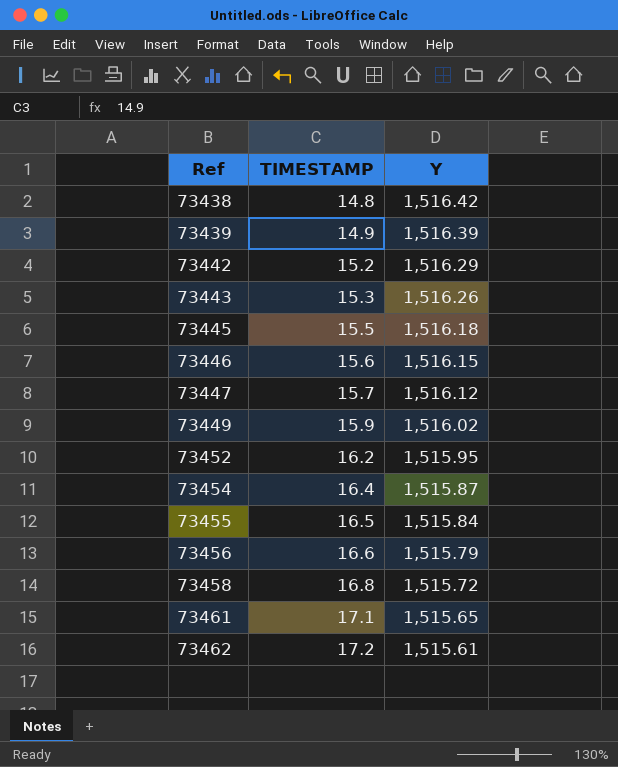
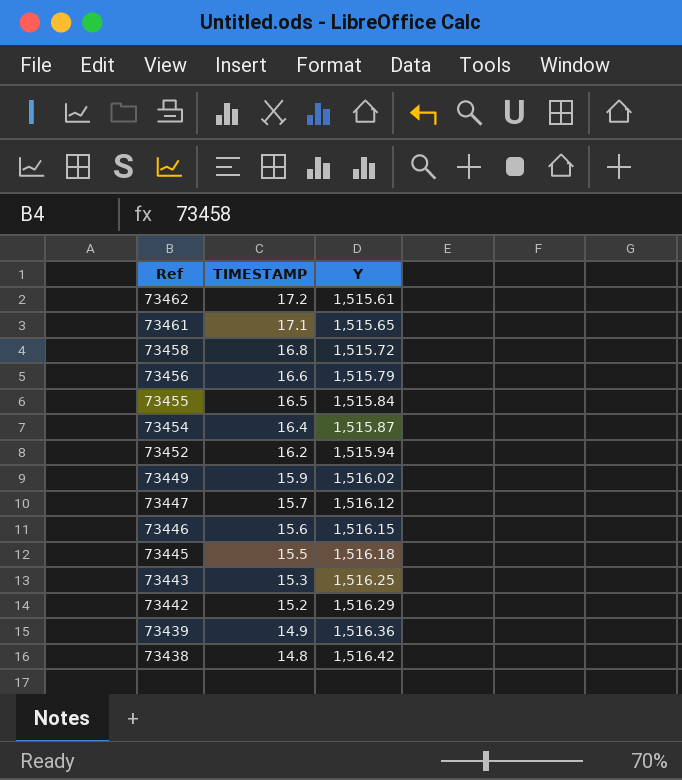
row order: Ref ascending -> Ref descending
73452 | Y: 1,515.95 -> 1,515.94
73443 | Y: 1,516.26 -> 1,516.25
73439 | Y: 1,516.39 -> 1,516.36

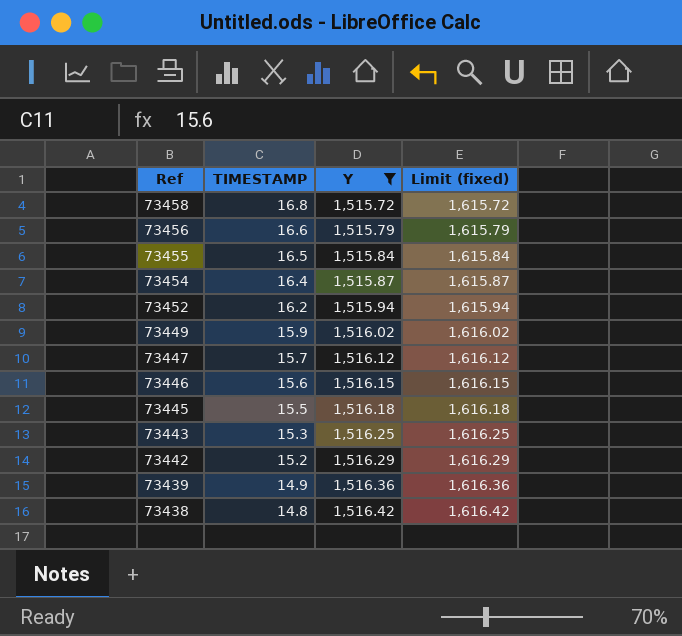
filter: none -> Y >= 1,515.72
column Limit (fixed) | formula: none -> [Y] + 100

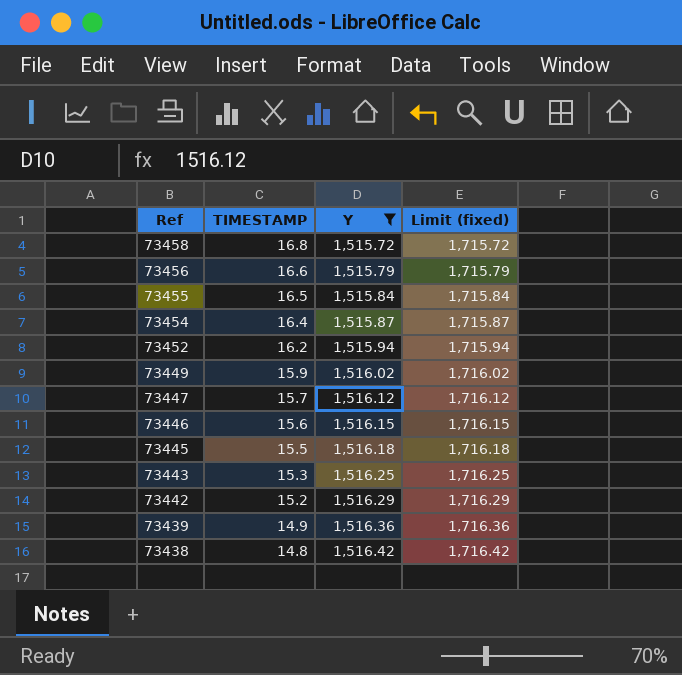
column Limit (fixed) | formula: [Y] + 100 -> [Y] + 200

